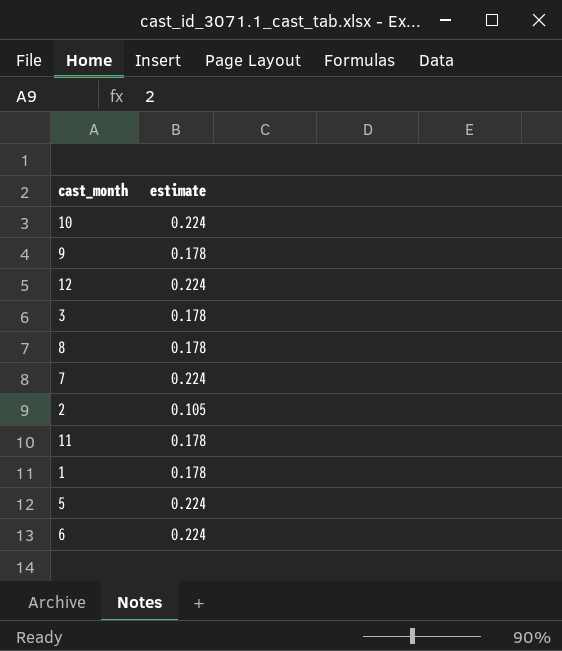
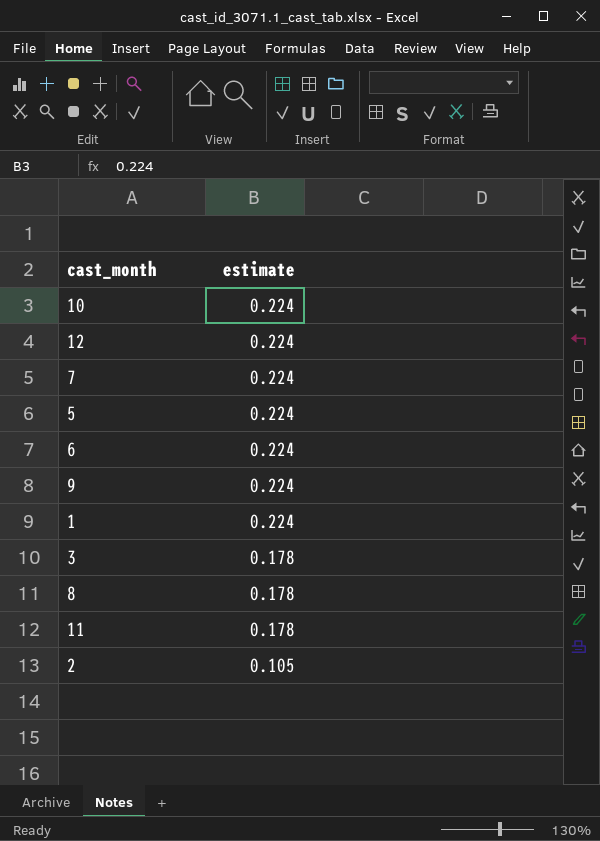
row order: none -> estimate descending
9 | estimate: 0.178 -> 0.224
1 | estimate: 0.178 -> 0.224

